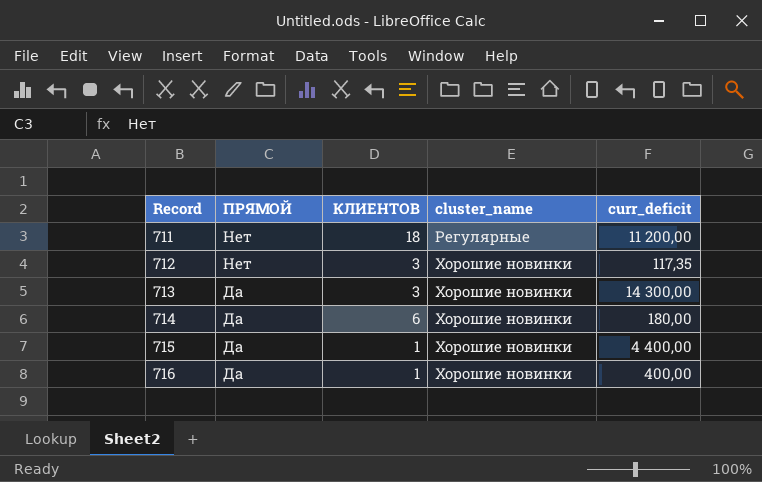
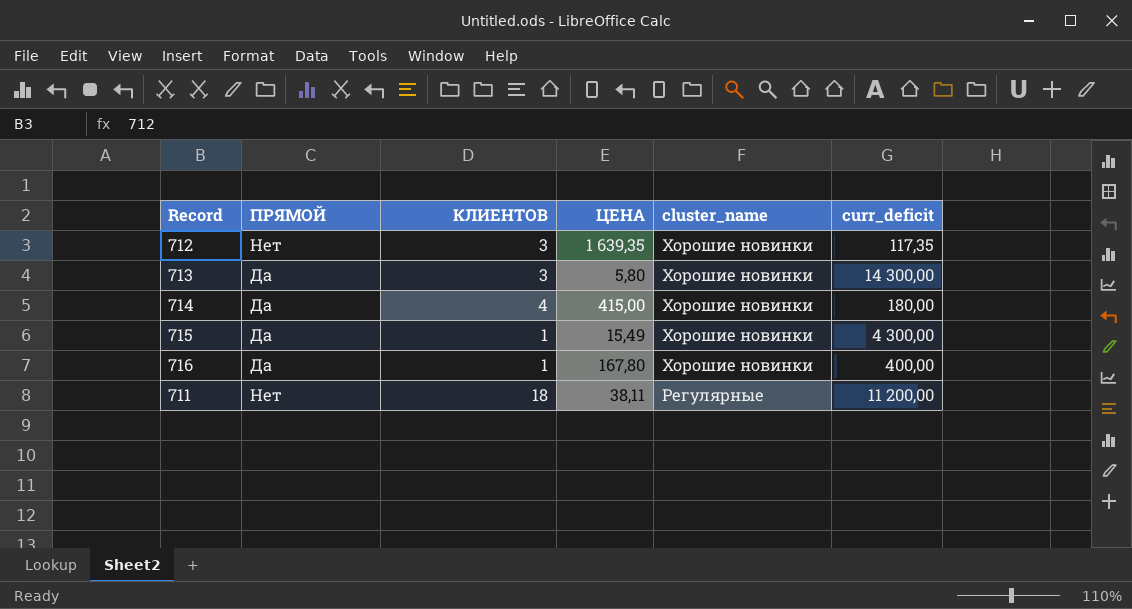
row order: Record ascending -> cluster_name descending
column ЦЕНА | position: none -> 4
714 | КЛИЕНТОВ: 6 -> 4
715 | curr_deficit: 4 400,00 -> 4 300,00

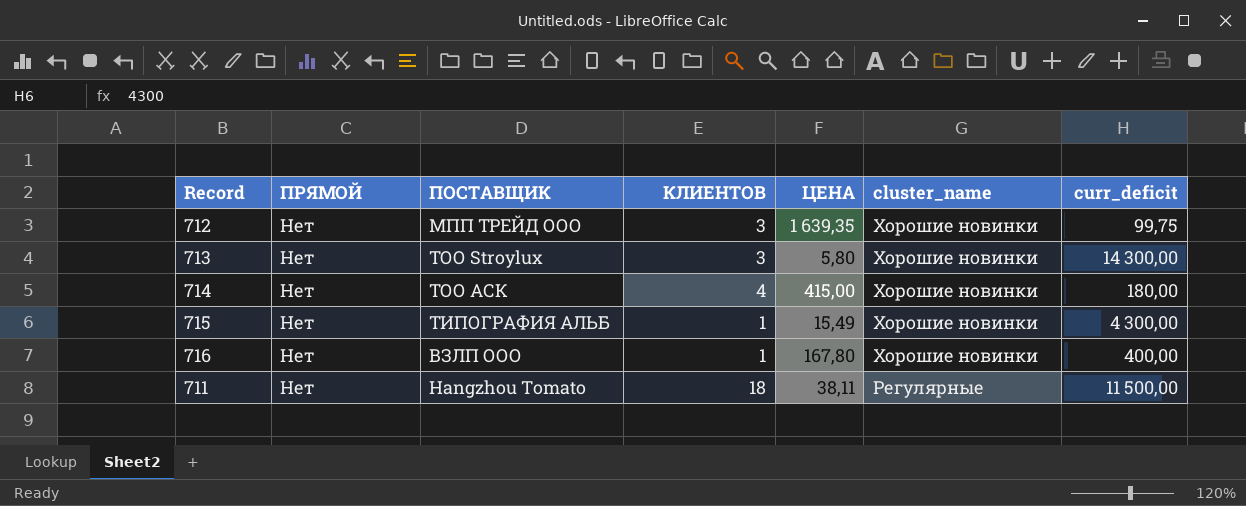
column ПОСТАВЩИК | position: none -> 3
712 | curr_deficit: 117,35 -> 99,75
713 | ПРЯМОЙ: Да -> Нет
714 | ПРЯМОЙ: Да -> Нет
715 | ПРЯМОЙ: Да -> Нет
716 | ПРЯМОЙ: Да -> Нет
711 | curr_deficit: 11 200,00 -> 11 500,00

